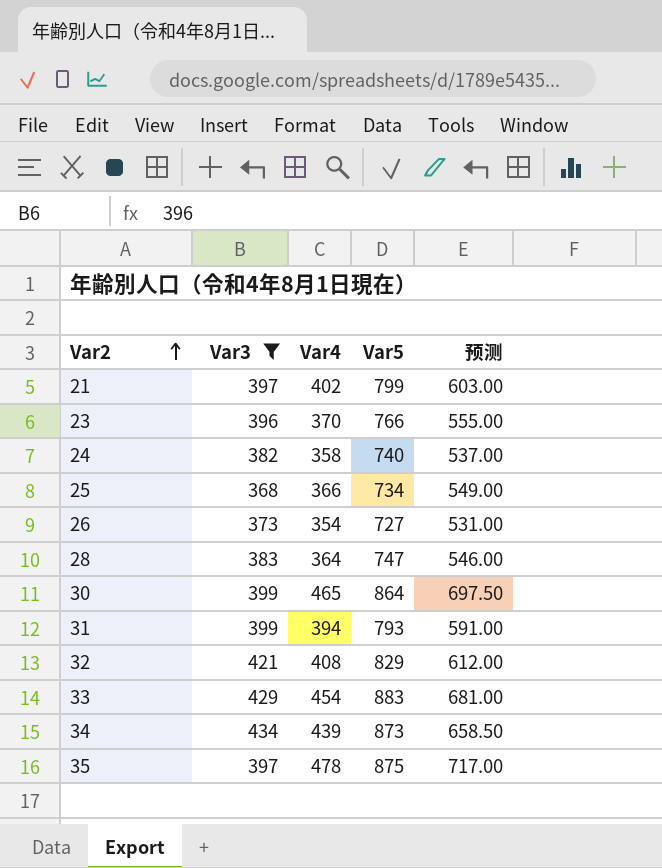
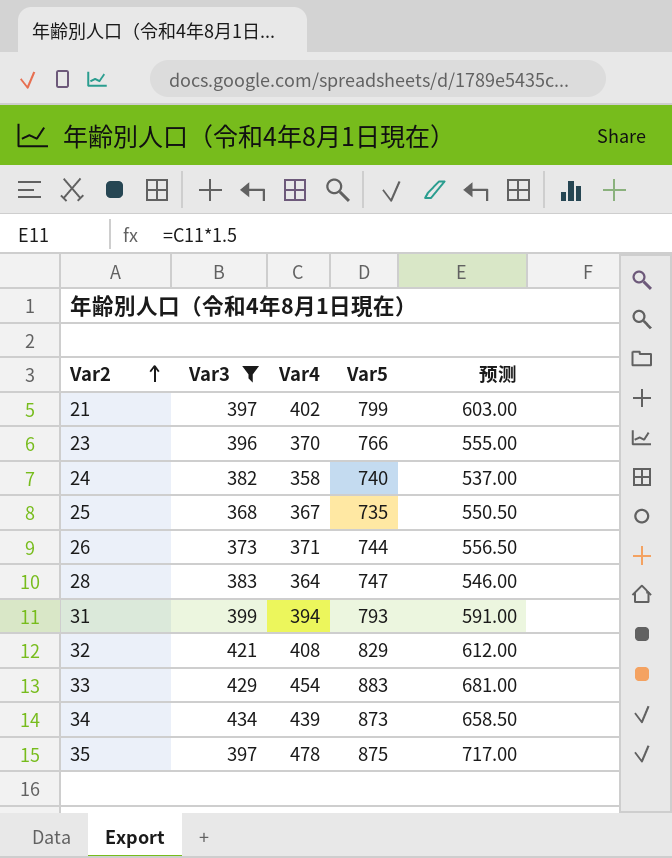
row 30: 399 | 465 | 864 | 697.50 -> none
25 | Var4: 366 -> 367
25 | Var5: 734 -> 735
25 | 预测: 549.00 -> 550.50
26 | Var4: 354 -> 371
26 | Var5: 727 -> 744
26 | 预测: 531.00 -> 556.50

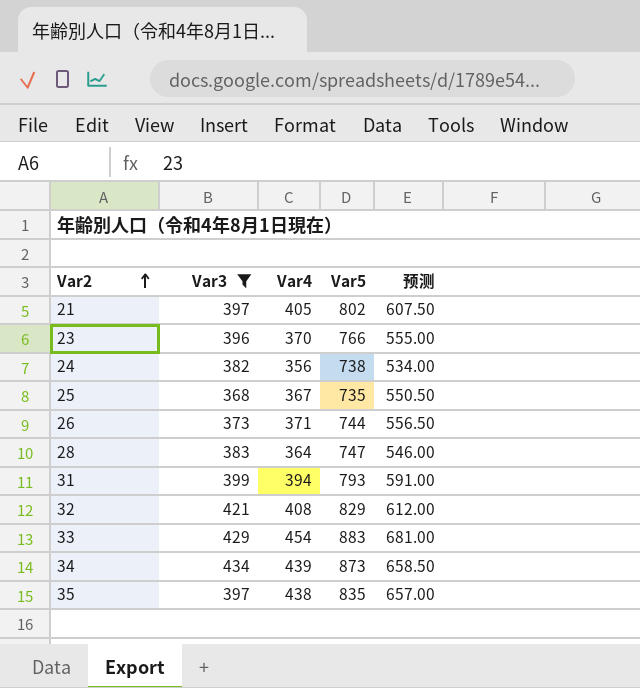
21 | Var4: 402 -> 405
21 | Var5: 799 -> 802
21 | 预测: 603.00 -> 607.50
24 | Var4: 358 -> 356
24 | Var5: 740 -> 738
24 | 预测: 537.00 -> 534.00
35 | Var4: 478 -> 438
35 | Var5: 875 -> 835
35 | 预测: 717.00 -> 657.00

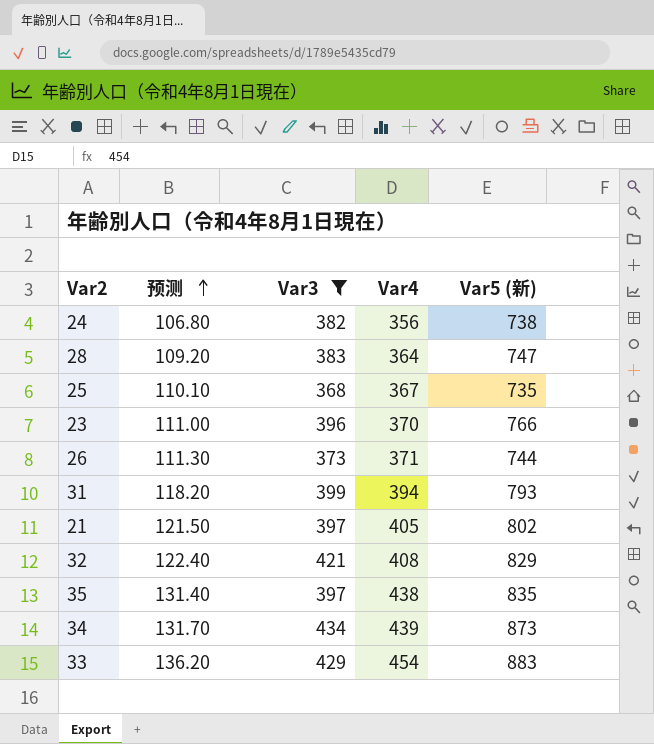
row order: Var2 ascending -> 预测 ascending
column 预测 | formula: [Var4] * 1.5 -> [Var4] * 0.3
column 预测 | position: 5 -> 2
column name: Var5 -> Var5 (新)

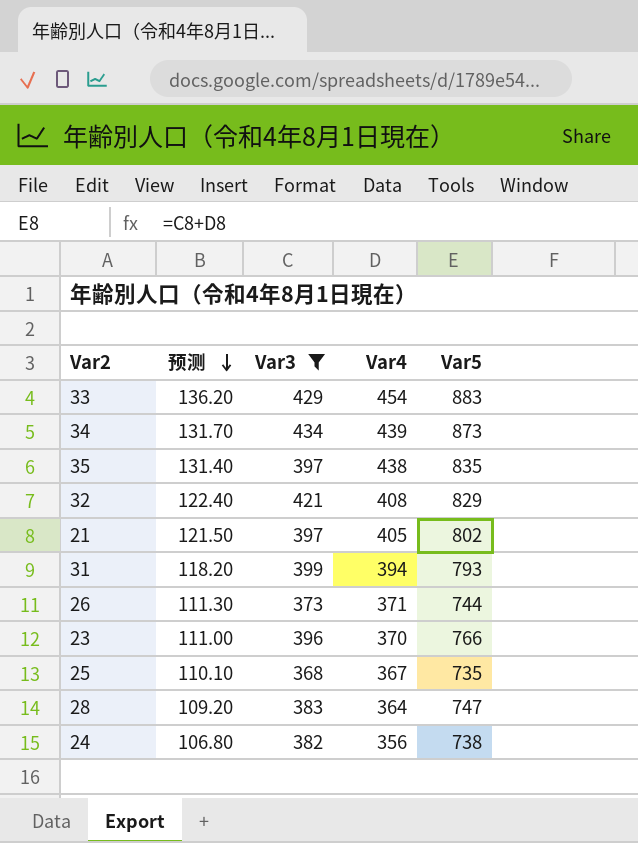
row order: 预测 ascending -> 预测 descending
column name: Var5 (新) -> Var5

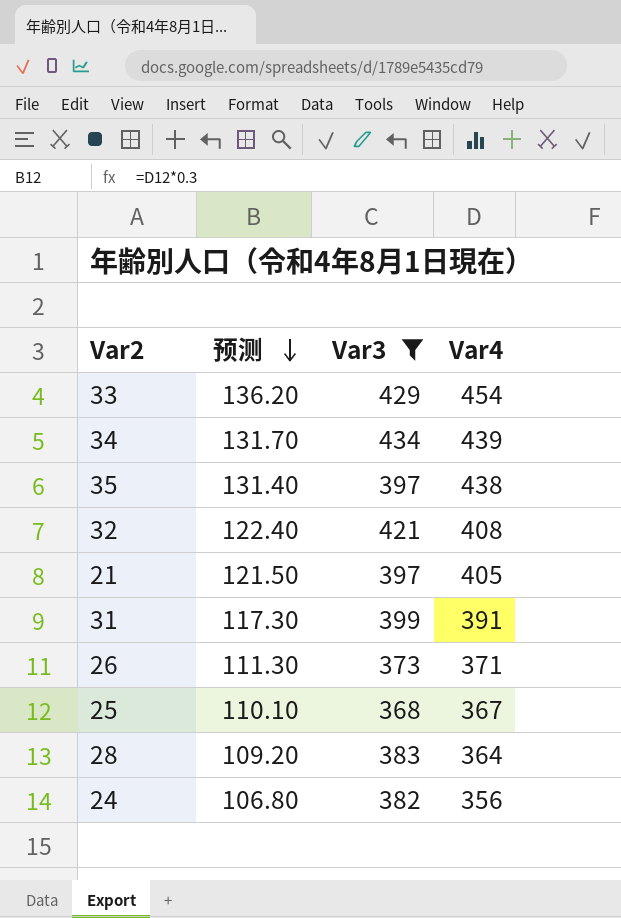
column Var5 | formula: [Var3] + [Var4] -> none
row 23: 111.00 | 396 | 370 | 766 -> none
31 | 预测: 118.20 -> 117.30
31 | Var4: 394 -> 391

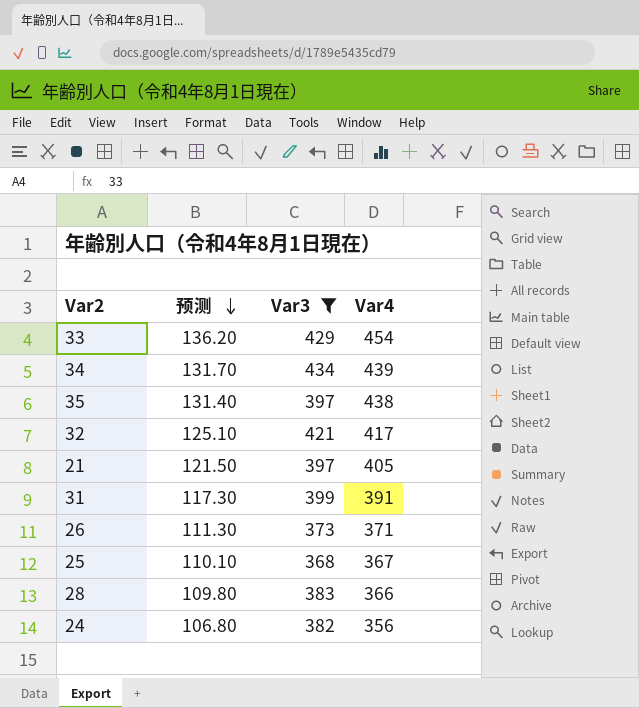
32 | 预测: 122.40 -> 125.10
32 | Var4: 408 -> 417
28 | 预测: 109.20 -> 109.80
28 | Var4: 364 -> 366

